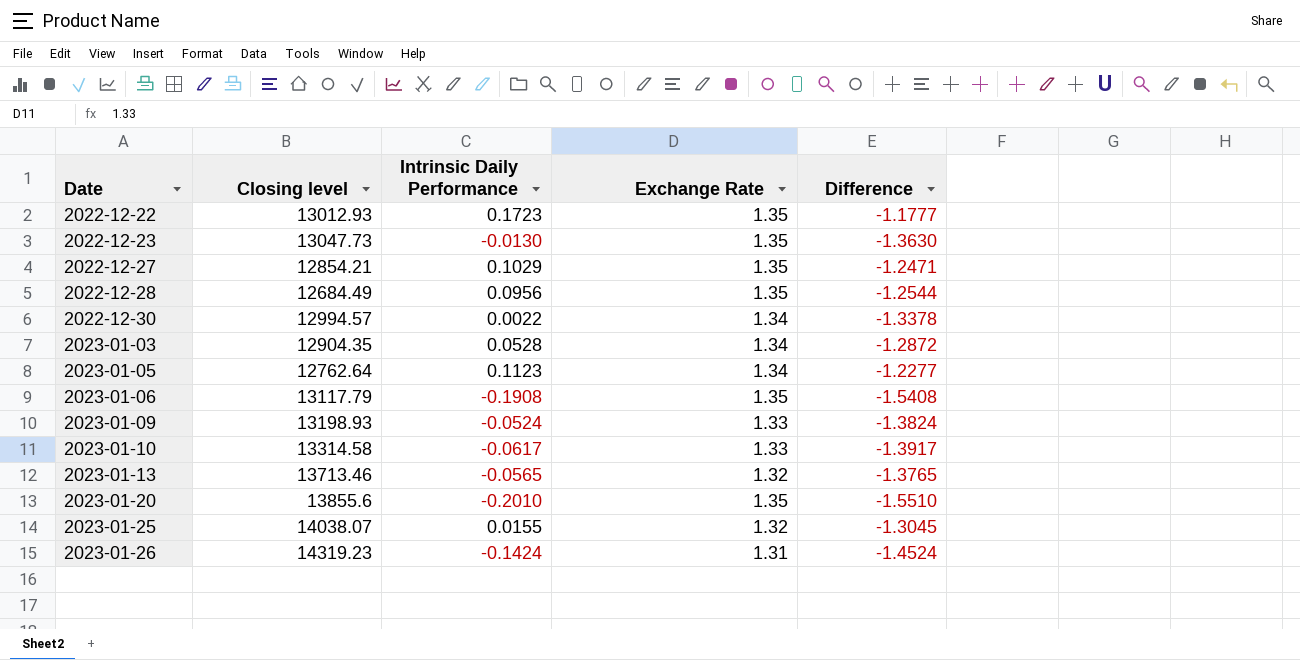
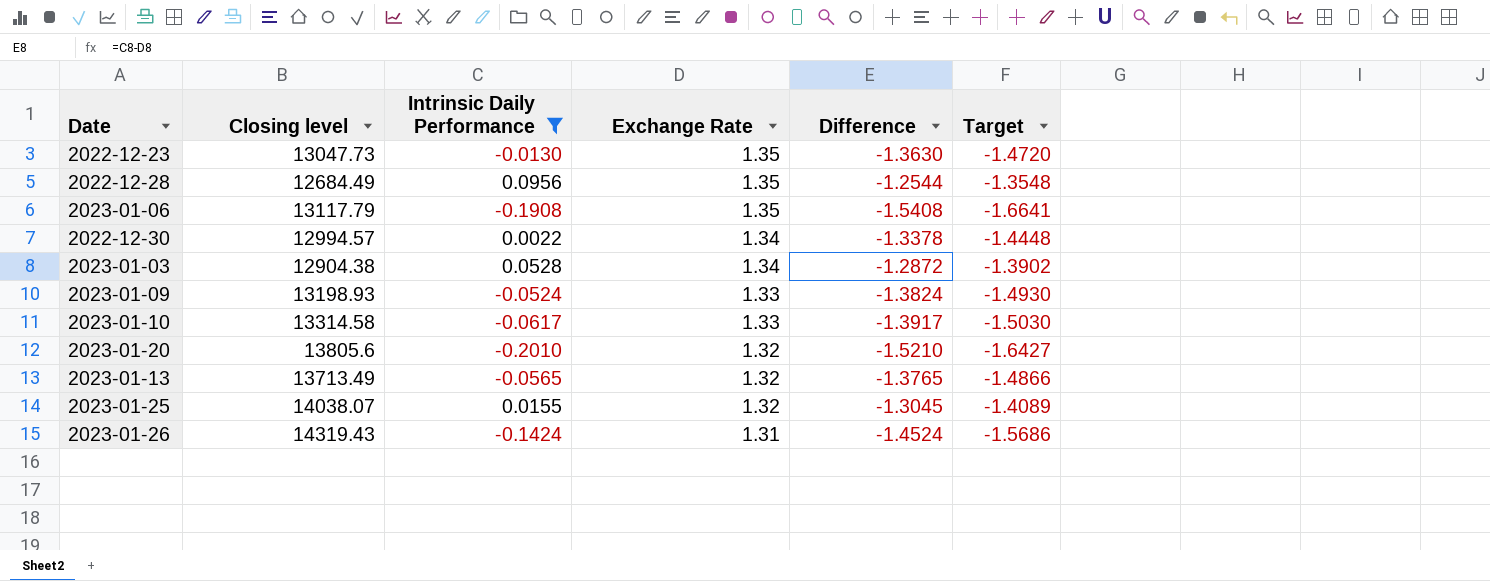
filter: none -> Intrinsic Daily Performance <= 0.0956
row order: Date ascending -> Exchange Rate descending
column Target | formula: none -> [Difference] * 1.08
2023-01-03 | Closing level: 12904.35 -> 12904.38
2023-01-20 | Closing level: 13855.6 -> 13805.6
2023-01-20 | Exchange Rate: 1.35 -> 1.32
2023-01-20 | Difference: -1.5510 -> -1.5210
2023-01-13 | Closing level: 13713.46 -> 13713.49
2023-01-26 | Closing level: 14319.23 -> 14319.43

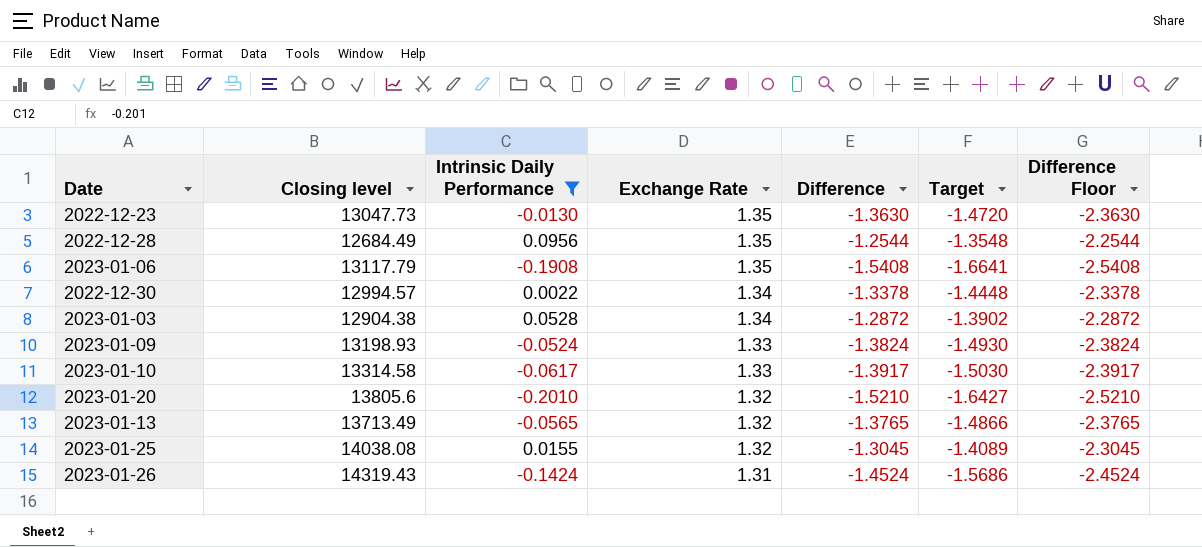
column Difference Floor | formula: none -> [Difference] - 1
2023-01-25 | Closing level: 14038.07 -> 14038.08

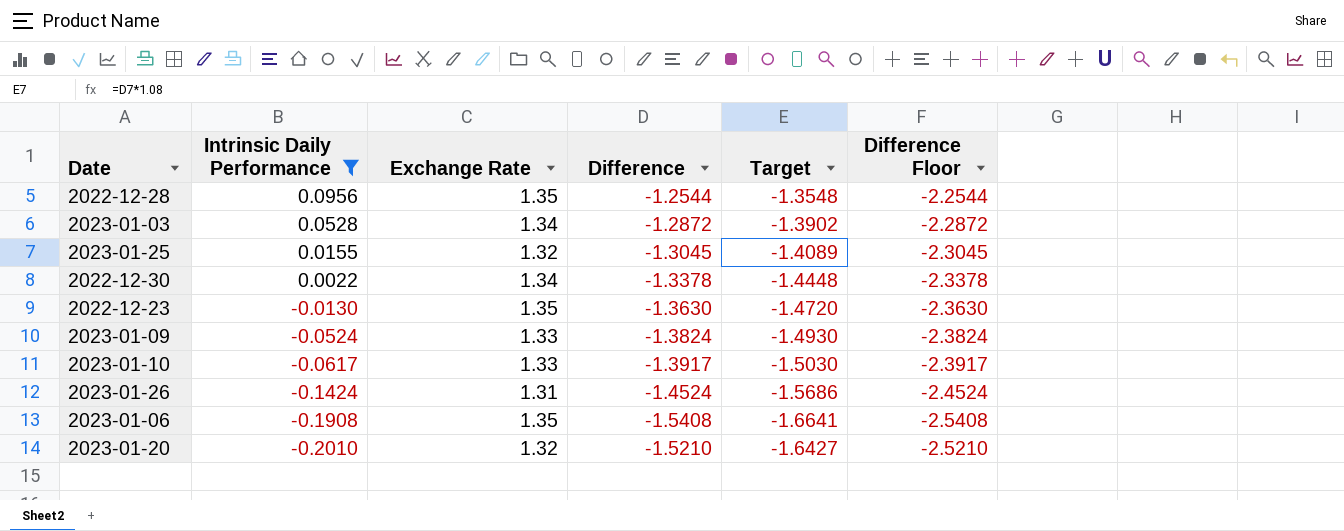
row order: Exchange Rate descending -> Intrinsic Daily Performance descending
column Closing level | position: 2 -> none
row 2023-01-13: 13713.49 | -0.0565 | 1.32 | -1.3765 | -1.4866 | -2.3765 -> none

